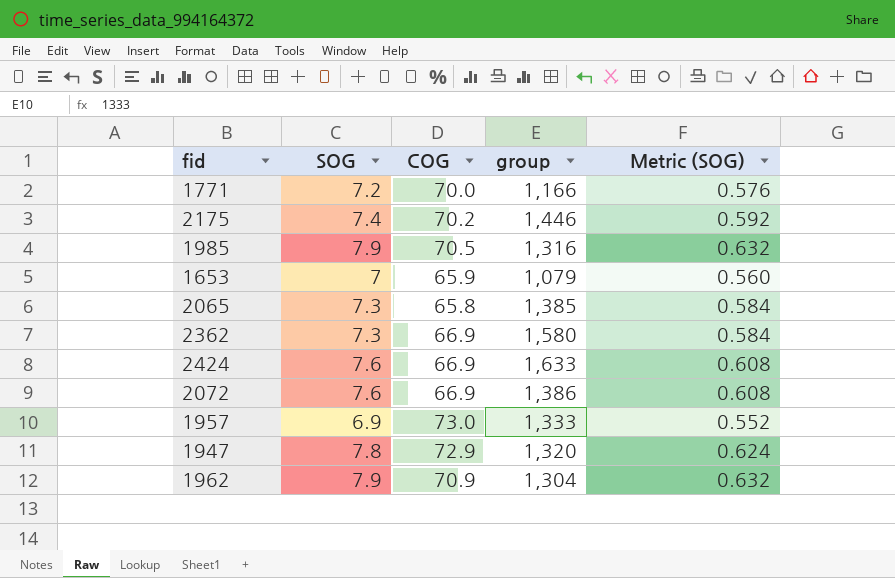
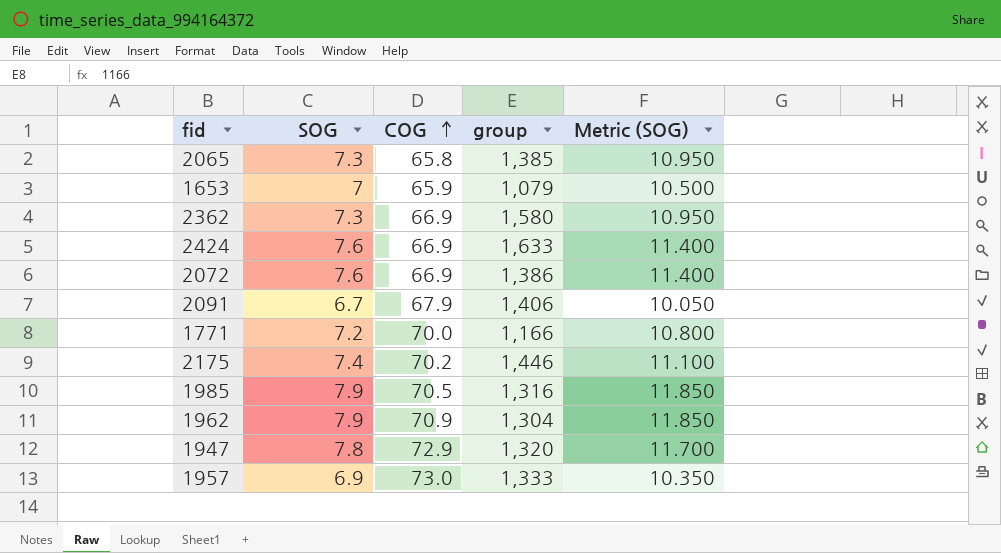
row order: none -> COG ascending
column Metric (SOG) | formula: [SOG] * 0.08 -> [SOG] * 1.5
row 2091: none -> 6.7 | 67.9 | 1,406 | 10.050

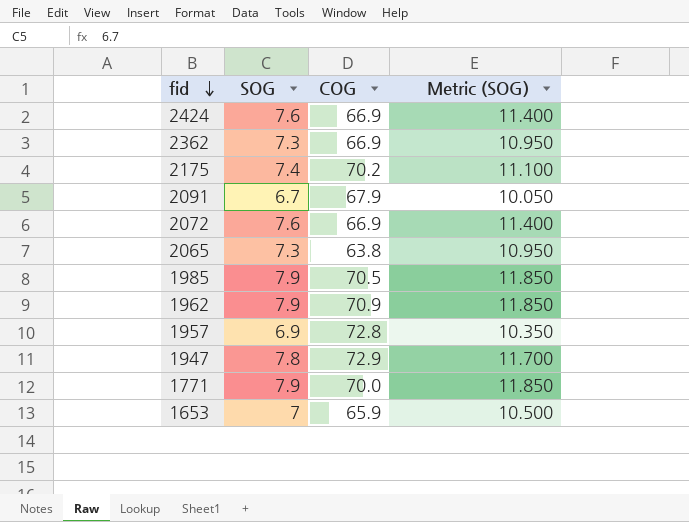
row order: COG ascending -> fid descending
column group | position: 4 -> none
2065 | COG: 65.8 -> 63.8
1957 | COG: 73.0 -> 72.8
1771 | SOG: 7.2 -> 7.9
1771 | Metric (SOG): 10.800 -> 11.850

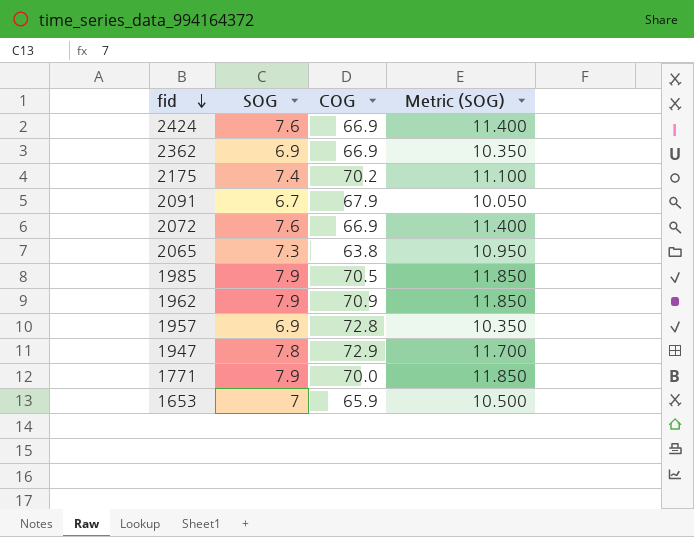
2362 | SOG: 7.3 -> 6.9
2362 | Metric (SOG): 10.950 -> 10.350

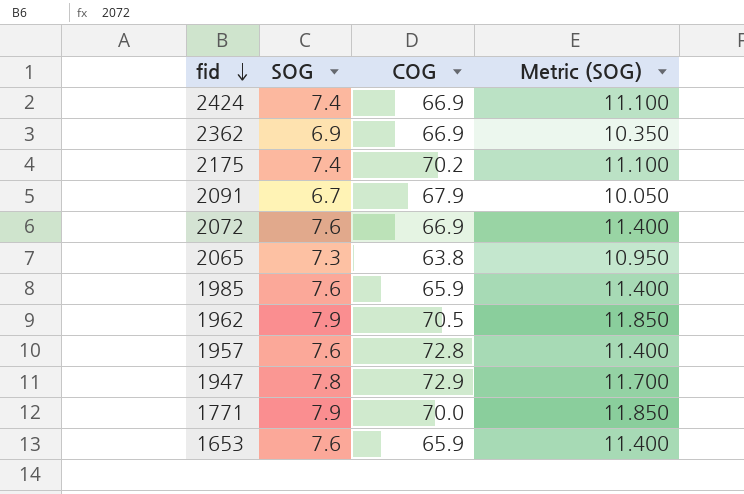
2424 | SOG: 7.6 -> 7.4
2424 | Metric (SOG): 11.400 -> 11.100
1985 | SOG: 7.9 -> 7.6
1985 | COG: 70.5 -> 65.9
1985 | Metric (SOG): 11.850 -> 11.400
1962 | COG: 70.9 -> 70.5
1957 | SOG: 6.9 -> 7.6
1957 | Metric (SOG): 10.350 -> 11.400
1653 | SOG: 7 -> 7.6
1653 | Metric (SOG): 10.500 -> 11.400

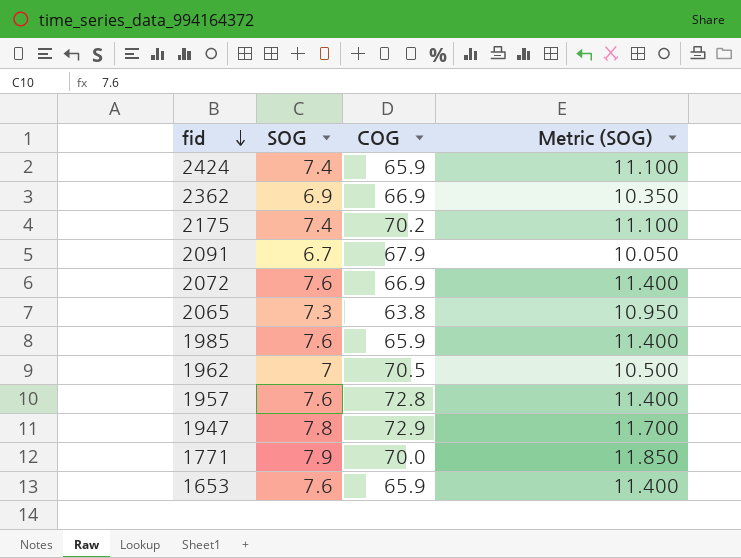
2424 | COG: 66.9 -> 65.9
1962 | SOG: 7.9 -> 7
1962 | Metric (SOG): 11.850 -> 10.500

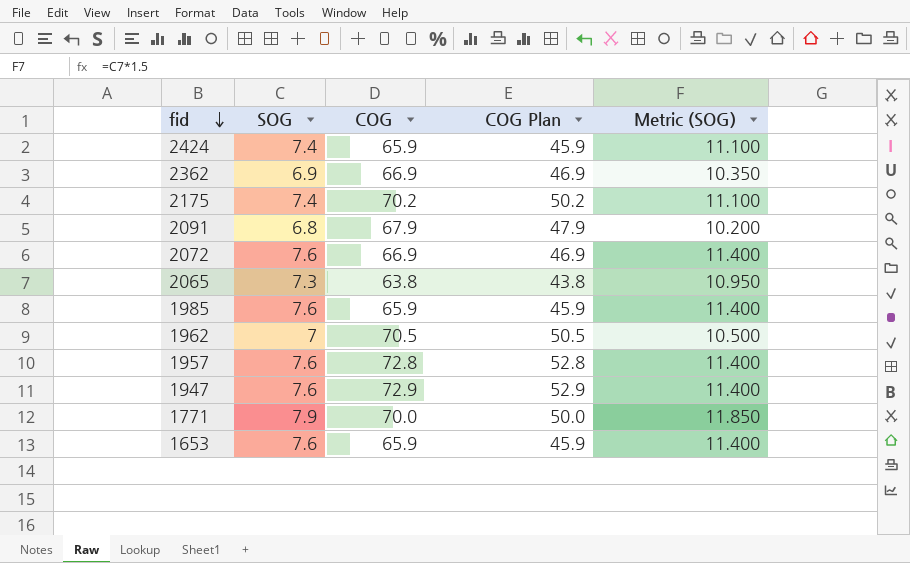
column COG Plan | formula: none -> [COG] - 20
2091 | SOG: 6.7 -> 6.8
2091 | Metric (SOG): 10.050 -> 10.200
1947 | SOG: 7.8 -> 7.6
1947 | Metric (SOG): 11.700 -> 11.400

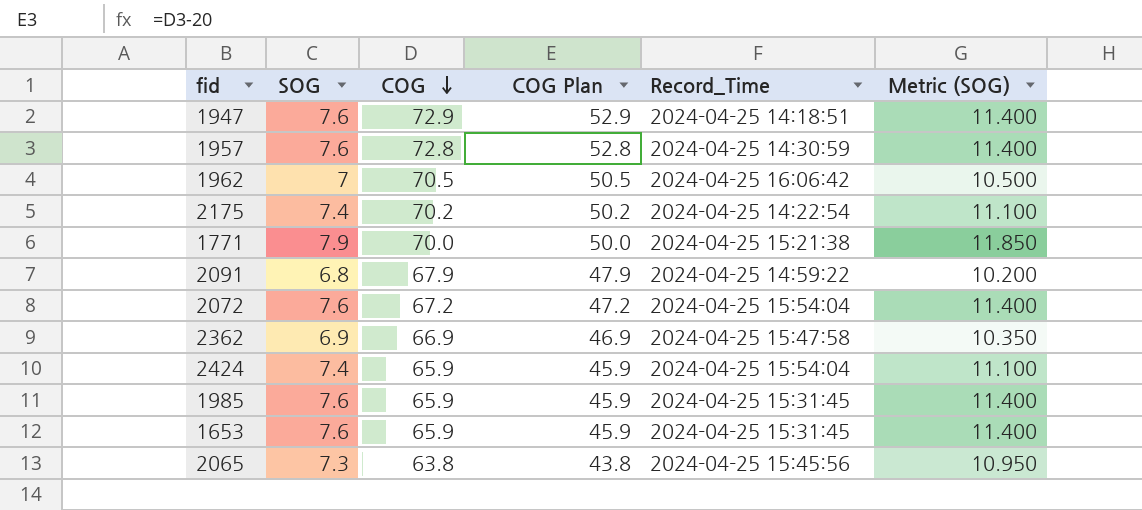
row order: fid descending -> COG descending
column Record_Time | position: none -> 5
2072 | COG: 66.9 -> 67.2
2072 | COG Plan: 46.9 -> 47.2

